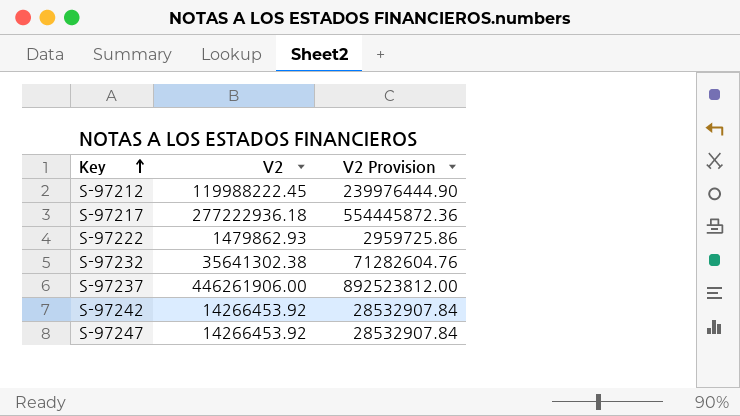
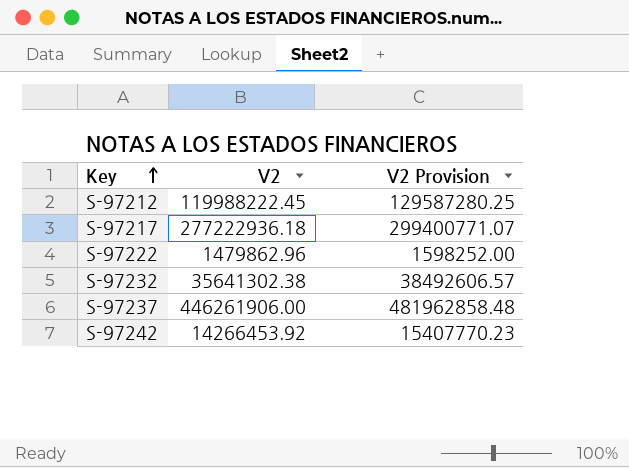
column V2 Provision | formula: [V2] * 2 -> [V2] * 1.08
row S-97247: 14266453.92 | 28532907.84 -> none
S-97222 | V2: 1479862.93 -> 1479862.96

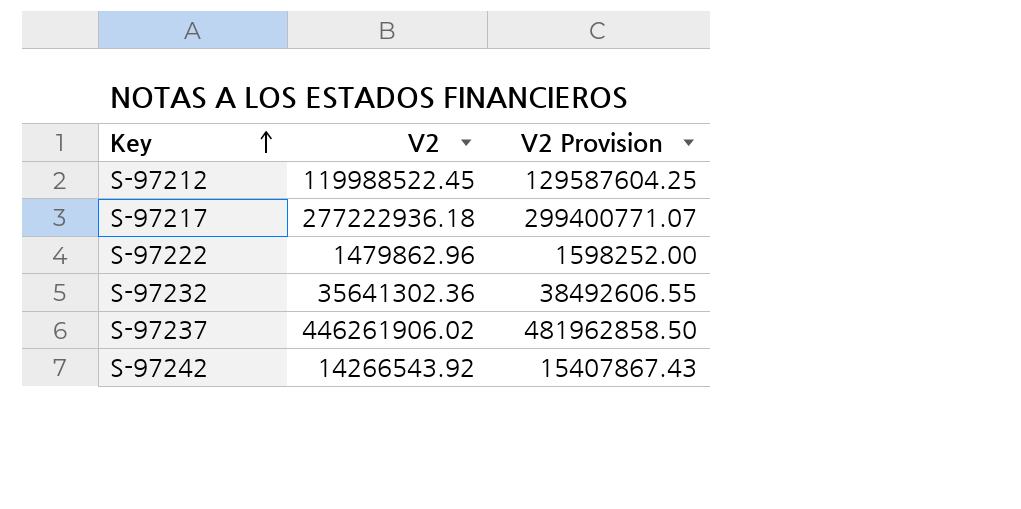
S-97212 | V2: 119988222.45 -> 119988522.45
S-97212 | V2 Provision: 129587280.25 -> 129587604.25
S-97232 | V2: 35641302.38 -> 35641302.36
S-97232 | V2 Provision: 38492606.57 -> 38492606.55
S-97237 | V2: 446261906.00 -> 446261906.02
S-97237 | V2 Provision: 481962858.48 -> 481962858.50
S-97242 | V2: 14266453.92 -> 14266543.92
S-97242 | V2 Provision: 15407770.23 -> 15407867.43

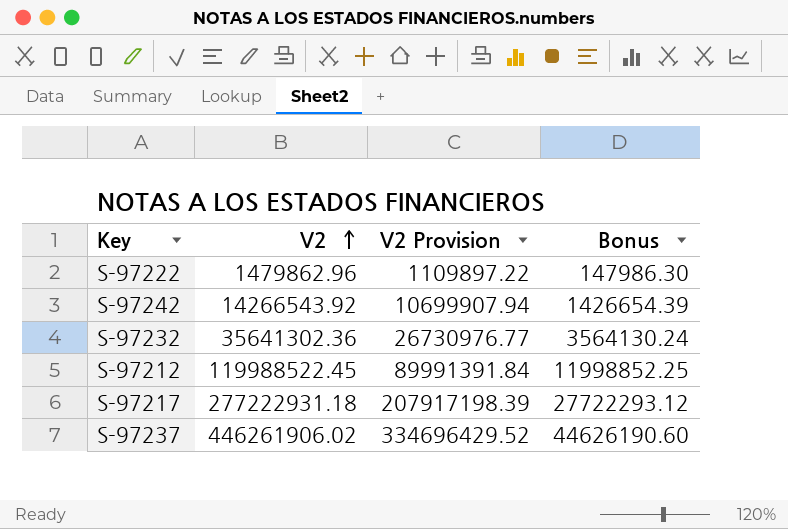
row order: Key ascending -> V2 ascending
column V2 Provision | formula: [V2] * 1.08 -> [V2] * 0.75
column Bonus | formula: none -> [V2] * 0.1
S-97217 | V2: 277222936.18 -> 277222931.18

